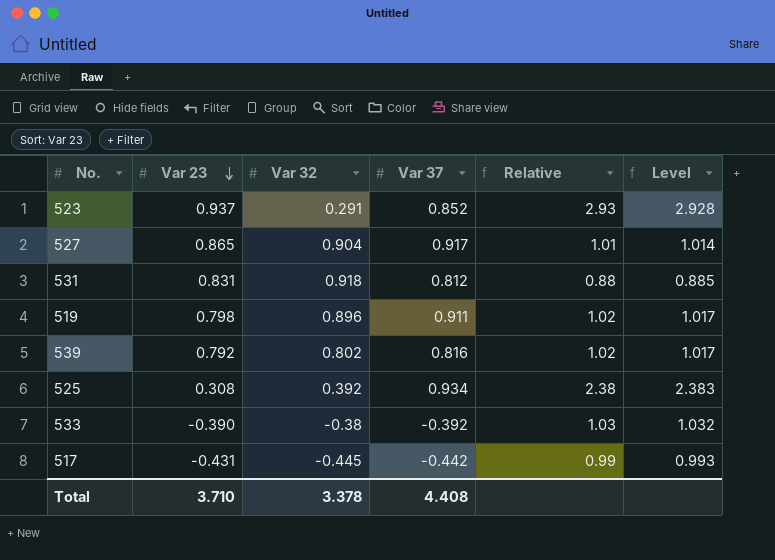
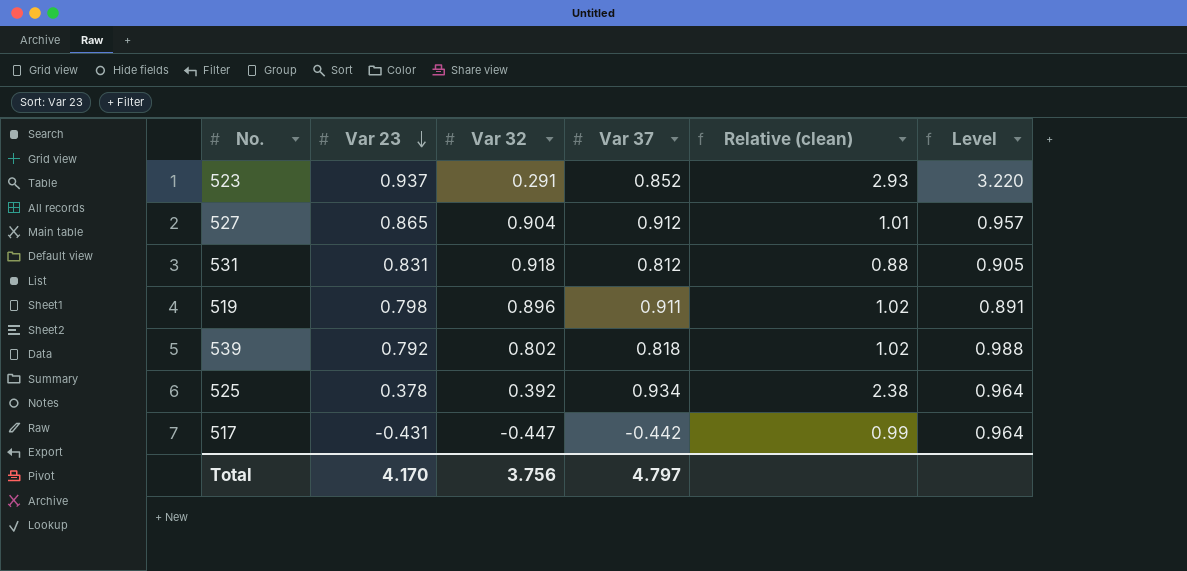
column name: Relative -> Relative (clean)
column Level | formula: [Var 37] / [Var 32] -> [Var 23] / [Var 32]
row 533: -0.390 | -0.38 | -0.392 | 1.03 | 1.032 -> none
527 | Var 37: 0.917 -> 0.912
539 | Var 37: 0.816 -> 0.818
525 | Var 23: 0.308 -> 0.378
517 | Var 32: -0.445 -> -0.447
Total | Var 23: 3.710 -> 4.170
Total | Var 32: 3.378 -> 3.756
Total | Var 37: 4.408 -> 4.797

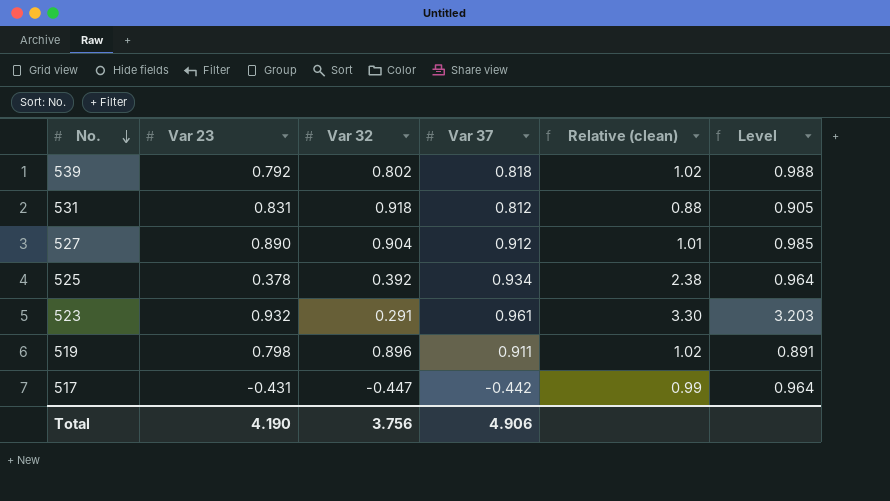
row order: Var 23 descending -> No. descending
527 | Var 23: 0.865 -> 0.890
527 | Level: 0.957 -> 0.985
523 | Var 23: 0.937 -> 0.932
523 | Var 37: 0.852 -> 0.961
523 | Relative (clean): 2.93 -> 3.30
523 | Level: 3.220 -> 3.203
Total | Var 23: 4.170 -> 4.190
Total | Var 37: 4.797 -> 4.906

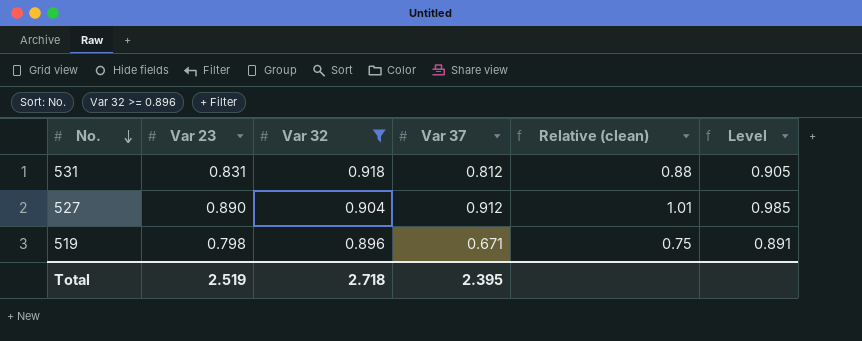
filter: none -> Var 32 >= 0.896
519 | Var 37: 0.911 -> 0.671
519 | Relative (clean): 1.02 -> 0.75
Total | Var 23: 4.190 -> 2.519
Total | Var 32: 3.756 -> 2.718
Total | Var 37: 4.906 -> 2.395

